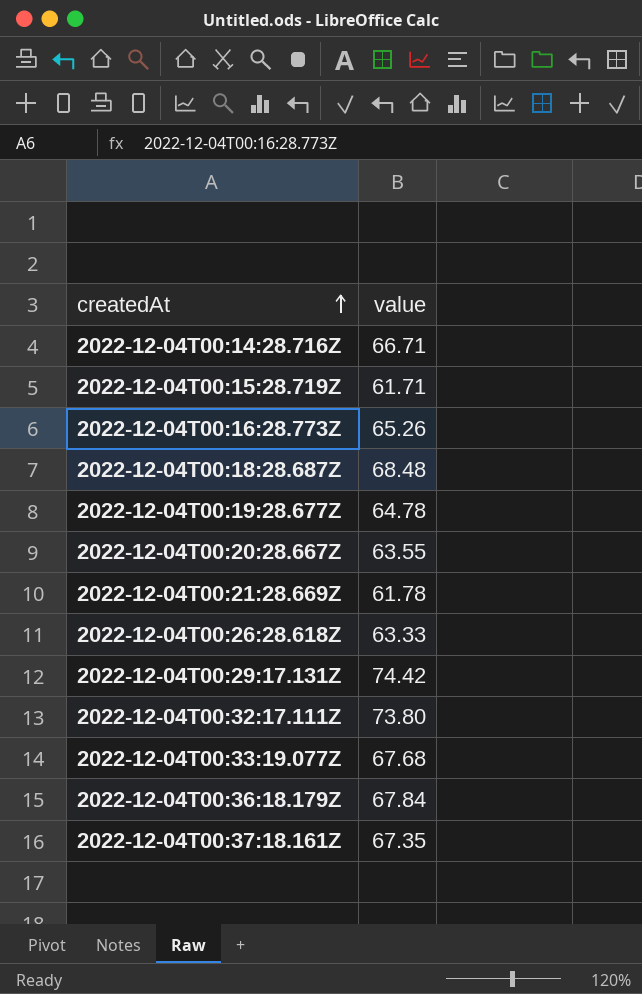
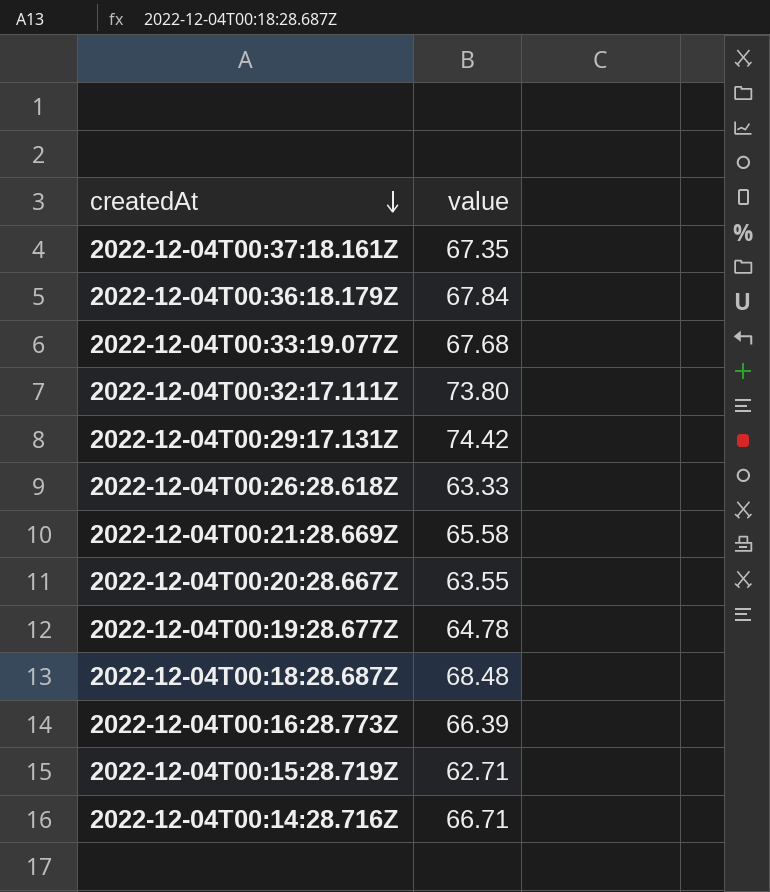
row order: createdAt ascending -> createdAt descending
2022-12-04T00:21:28.669Z | value: 61.78 -> 65.58
2022-12-04T00:16:28.773Z | value: 65.26 -> 66.39
2022-12-04T00:15:28.719Z | value: 61.71 -> 62.71

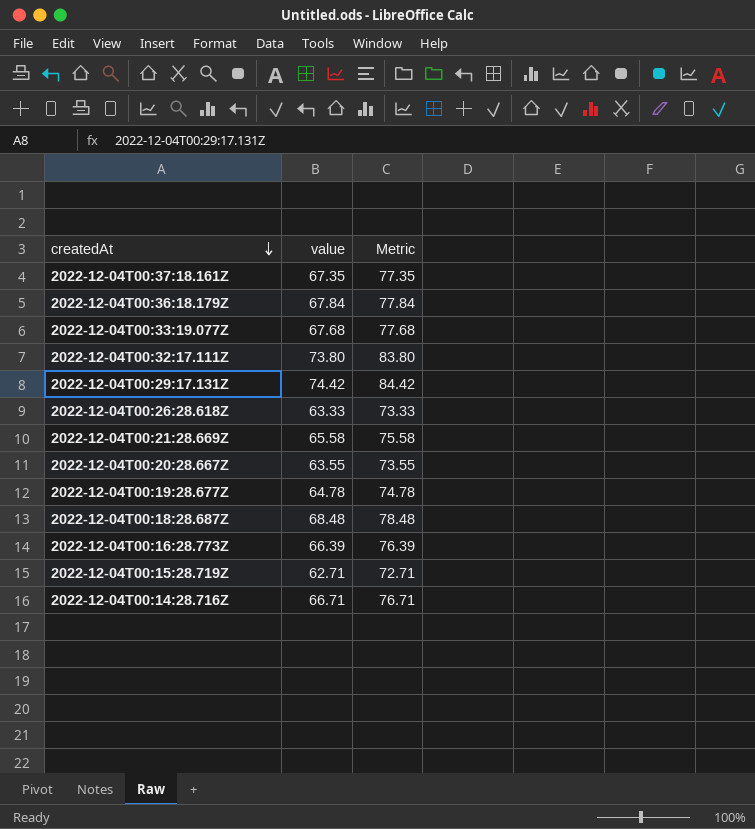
column Metric | formula: none -> [value] + 10

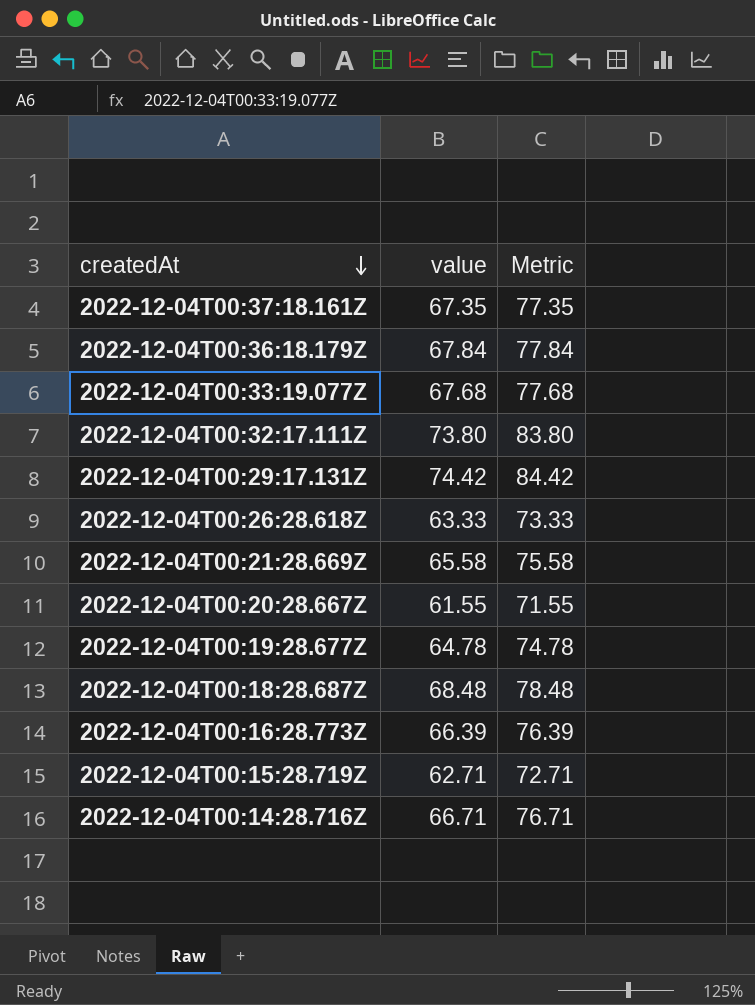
2022-12-04T00:20:28.667Z | value: 63.55 -> 61.55
2022-12-04T00:20:28.667Z | Metric: 73.55 -> 71.55

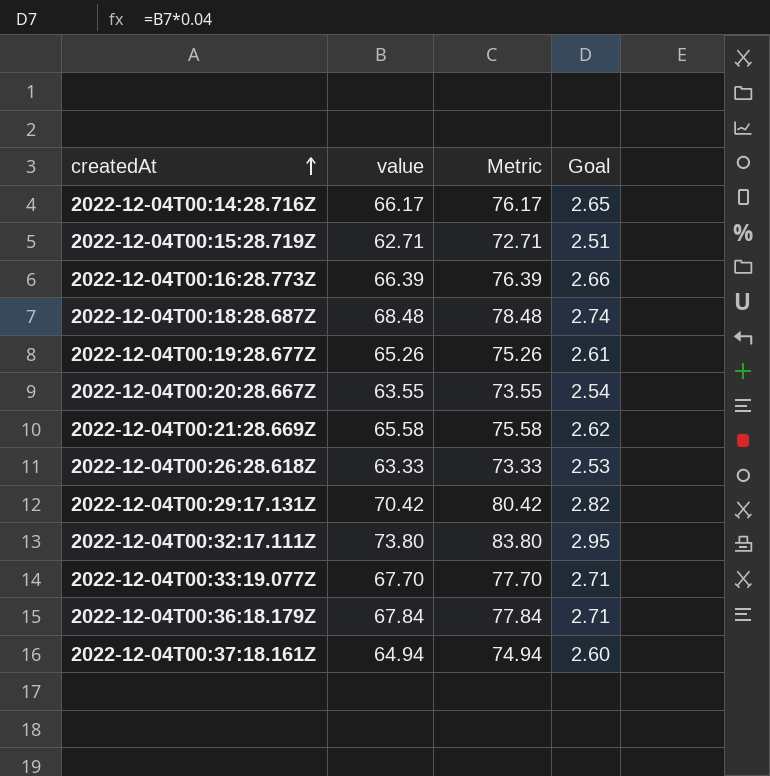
row order: createdAt descending -> createdAt ascending
column Goal | formula: none -> [value] * 0.04
2022-12-04T00:14:28.716Z | value: 66.71 -> 66.17
2022-12-04T00:14:28.716Z | Metric: 76.71 -> 76.17
2022-12-04T00:19:28.677Z | value: 64.78 -> 65.26
2022-12-04T00:19:28.677Z | Metric: 74.78 -> 75.26
2022-12-04T00:20:28.667Z | value: 61.55 -> 63.55
2022-12-04T00:20:28.667Z | Metric: 71.55 -> 73.55
2022-12-04T00:29:17.131Z | value: 74.42 -> 70.42
2022-12-04T00:29:17.131Z | Metric: 84.42 -> 80.42
2022-12-04T00:33:19.077Z | value: 67.68 -> 67.70
2022-12-04T00:33:19.077Z | Metric: 77.68 -> 77.70
2022-12-04T00:37:18.161Z | value: 67.35 -> 64.94
2022-12-04T00:37:18.161Z | Metric: 77.35 -> 74.94

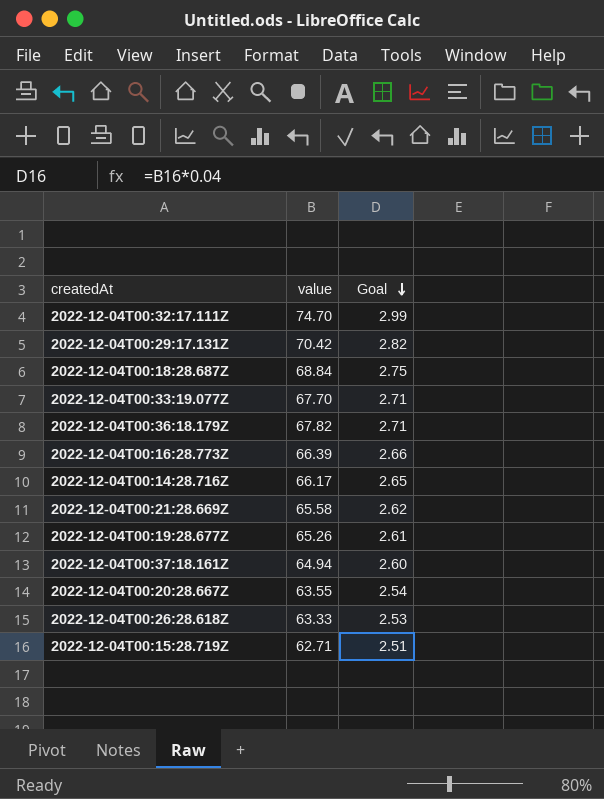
row order: createdAt ascending -> Goal descending
column Metric | formula: [value] + 10 -> none
2022-12-04T00:32:17.111Z | value: 73.80 -> 74.70
2022-12-04T00:32:17.111Z | Goal: 2.95 -> 2.99
2022-12-04T00:18:28.687Z | value: 68.48 -> 68.84
2022-12-04T00:18:28.687Z | Goal: 2.74 -> 2.75
2022-12-04T00:36:18.179Z | value: 67.84 -> 67.82

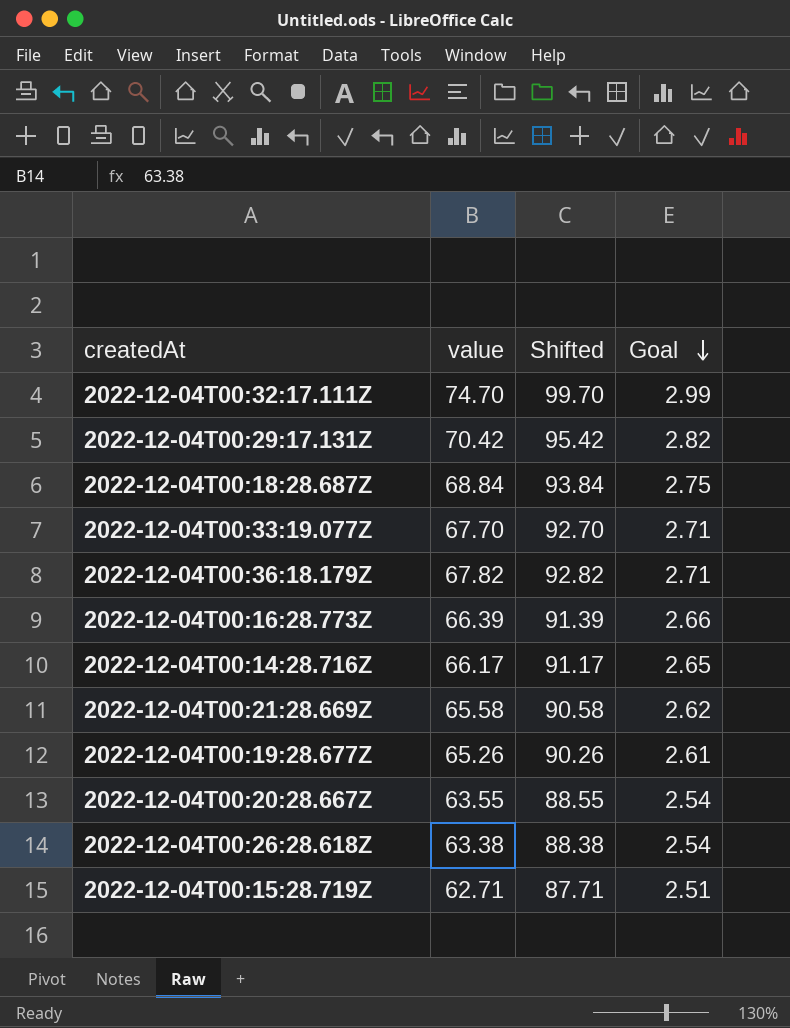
column Shifted | formula: none -> [value] + 25
row 2022-12-04T00:37:18.161Z: 64.94 | 2.60 -> none
2022-12-04T00:26:28.618Z | value: 63.33 -> 63.38
2022-12-04T00:26:28.618Z | Goal: 2.53 -> 2.54

